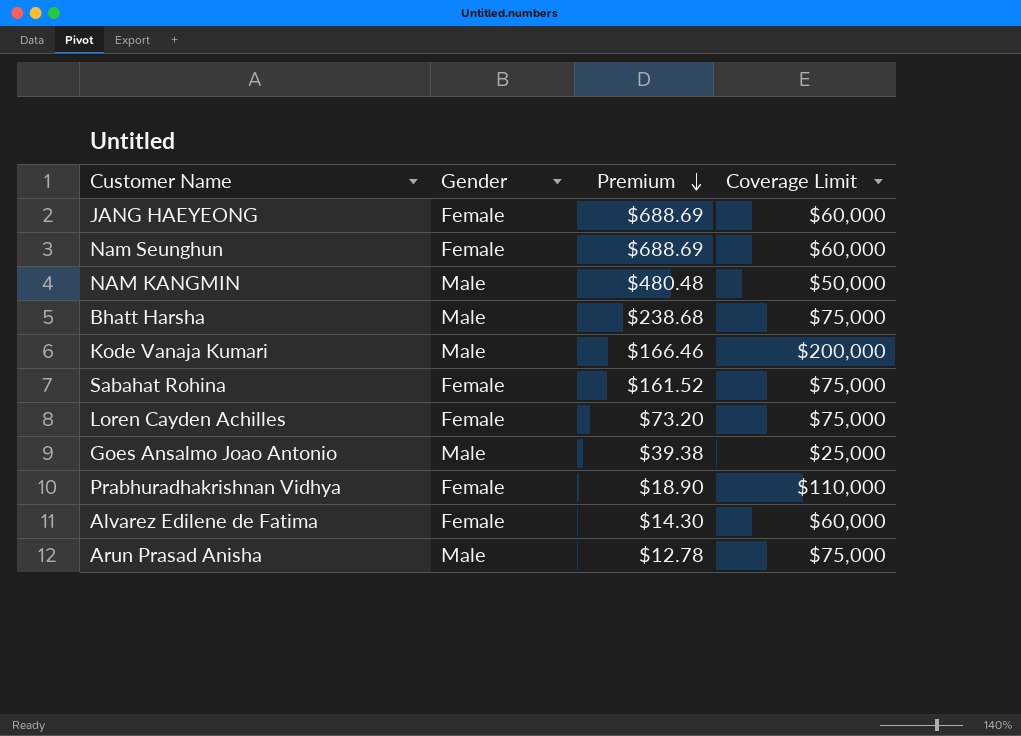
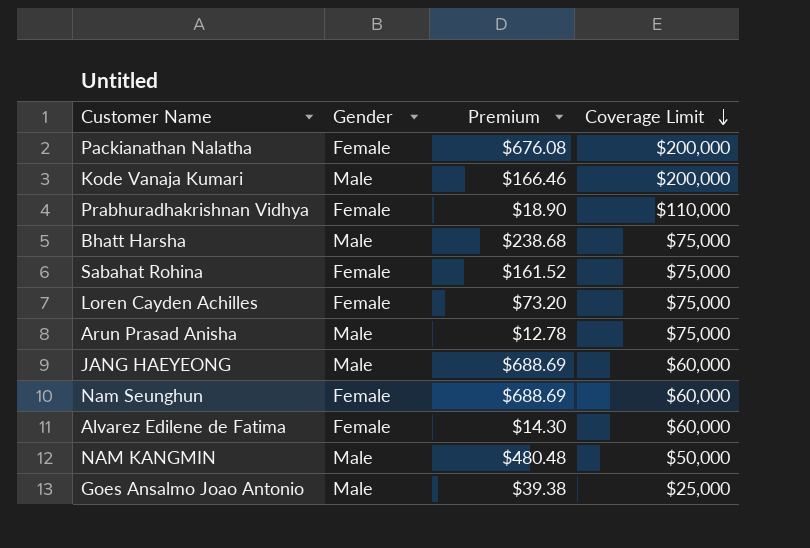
row order: Premium descending -> Coverage Limit descending
row Packianathan Nalatha: none -> Female | $676.08 | $200,000
JANG HAEYEONG | Gender: Female -> Male

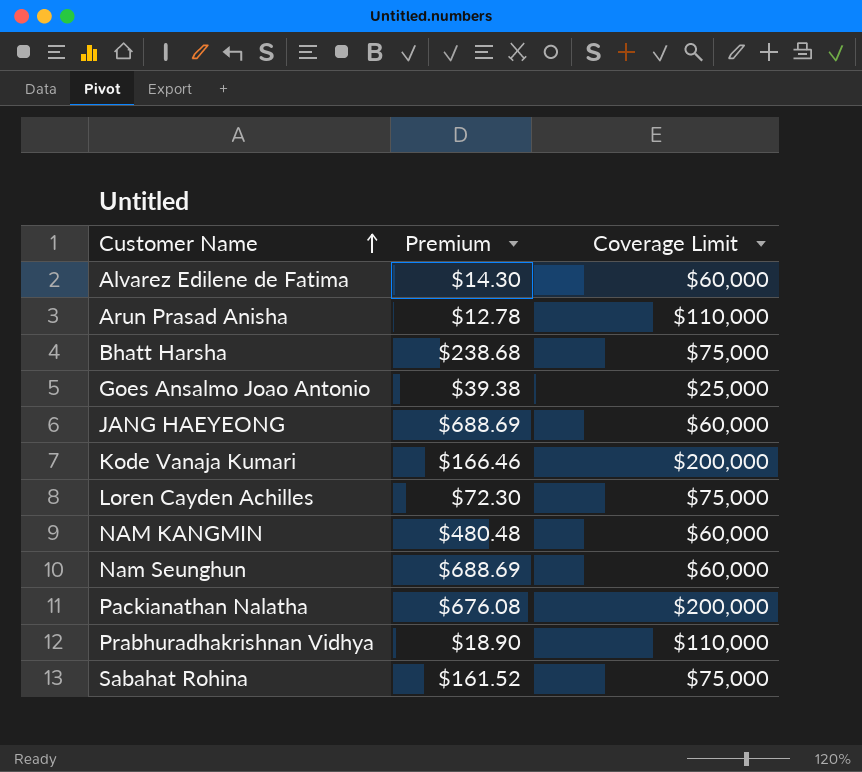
row order: Coverage Limit descending -> Customer Name ascending
column Gender | position: 2 -> none
Arun Prasad Anisha | Coverage Limit: $75,000 -> $110,000
Loren Cayden Achilles | Premium: $73.20 -> $72.30
NAM KANGMIN | Coverage Limit: $50,000 -> $60,000

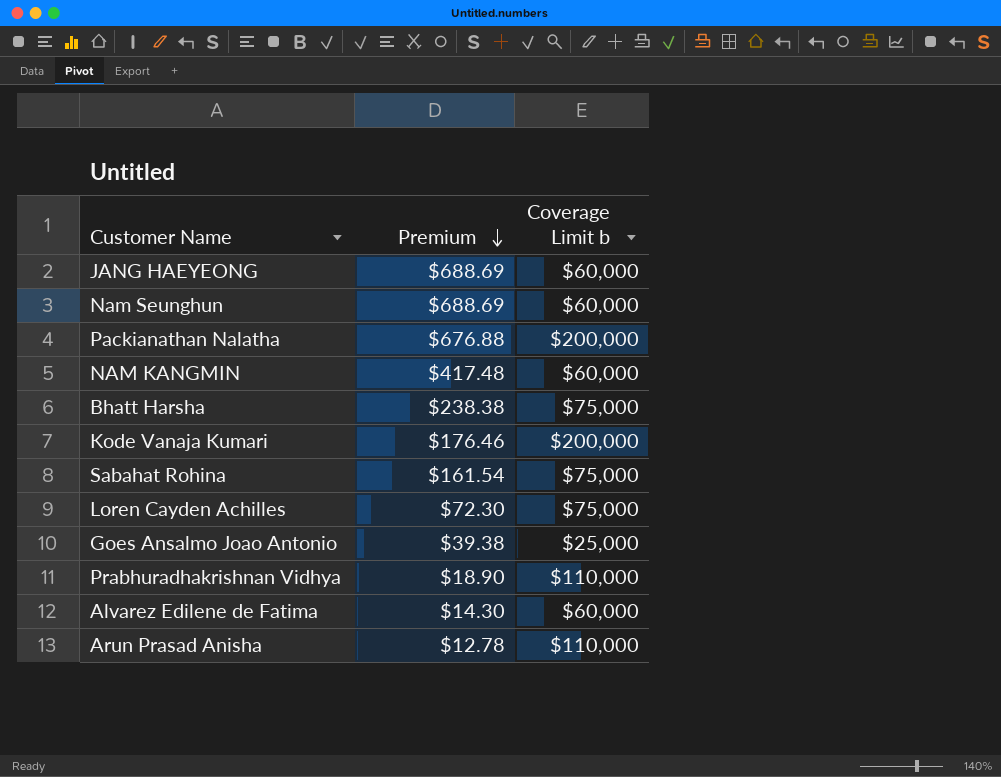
row order: Customer Name ascending -> Premium descending
column name: Coverage Limit -> Coverage Limit b
Packianathan Nalatha | Premium: $676.08 -> $676.88
NAM KANGMIN | Premium: $480.48 -> $417.48
Bhatt Harsha | Premium: $238.68 -> $238.38
Kode Vanaja Kumari | Premium: $166.46 -> $176.46
Sabahat Rohina | Premium: $161.52 -> $161.54

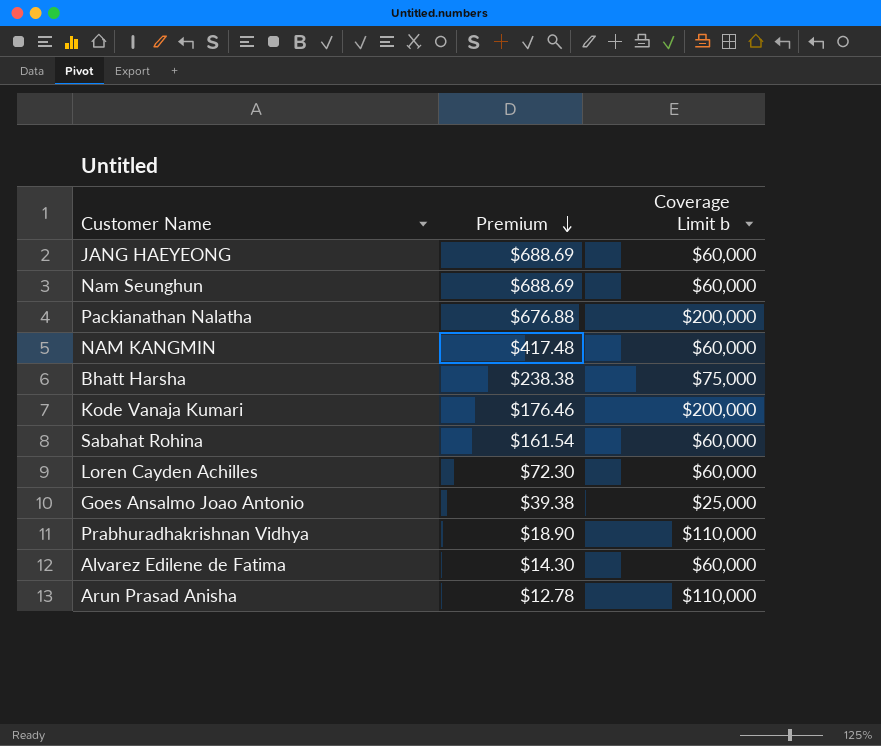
Sabahat Rohina | Coverage Limit b: $75,000 -> $60,000
Loren Cayden Achilles | Coverage Limit b: $75,000 -> $60,000

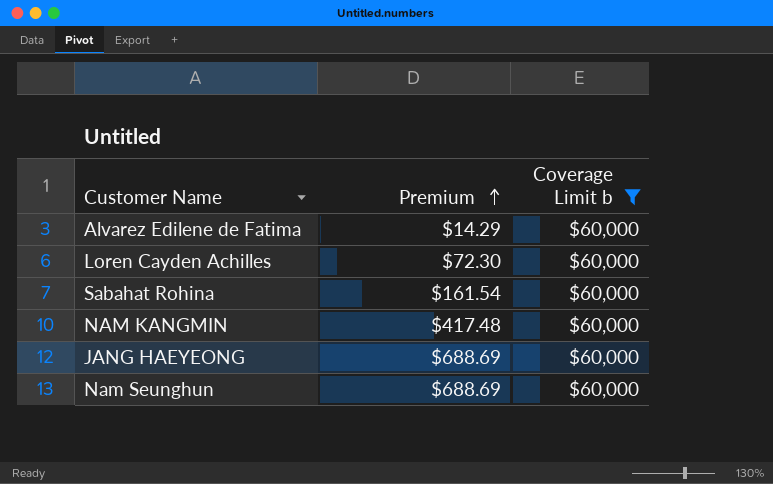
filter: none -> Coverage Limit b = $60,000
row order: Premium descending -> Premium ascending
Alvarez Edilene de Fatima | Premium: $14.30 -> $14.29

